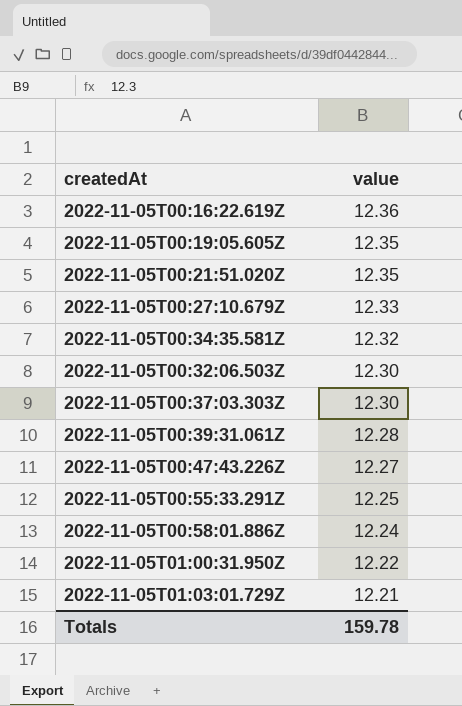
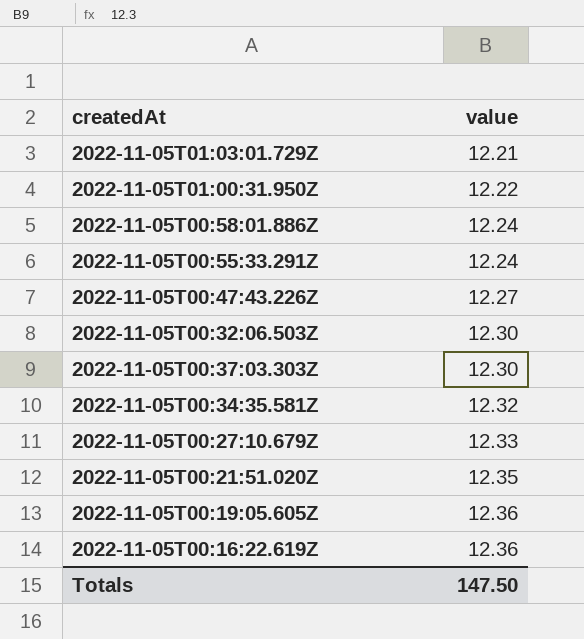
row order: value descending -> value ascending
row 2022-11-05T00:39:31.061Z: 12.28 -> none
2022-11-05T00:55:33.291Z | value: 12.25 -> 12.24
2022-11-05T00:19:05.605Z | value: 12.35 -> 12.36
Totals | value: 159.78 -> 147.50

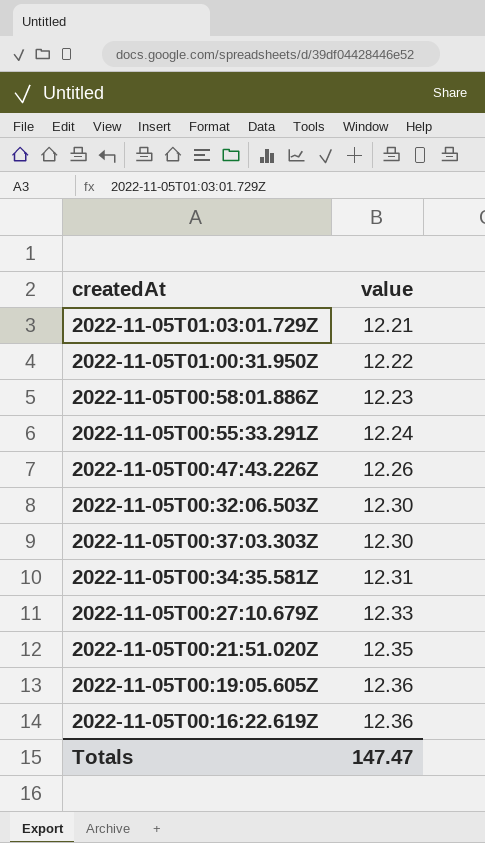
2022-11-05T00:58:01.886Z | value: 12.24 -> 12.23
2022-11-05T00:47:43.226Z | value: 12.27 -> 12.26
2022-11-05T00:34:35.581Z | value: 12.32 -> 12.31
Totals | value: 147.50 -> 147.47

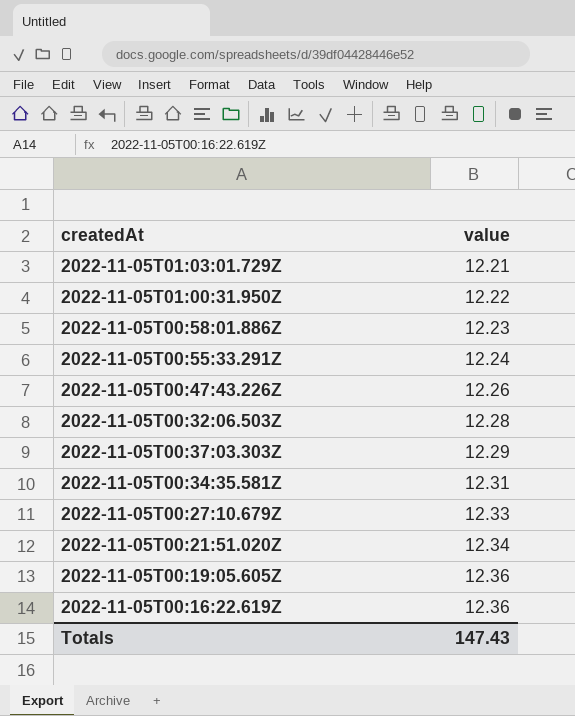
2022-11-05T00:32:06.503Z | value: 12.30 -> 12.28
2022-11-05T00:37:03.303Z | value: 12.30 -> 12.29
2022-11-05T00:21:51.020Z | value: 12.35 -> 12.34
Totals | value: 147.47 -> 147.43

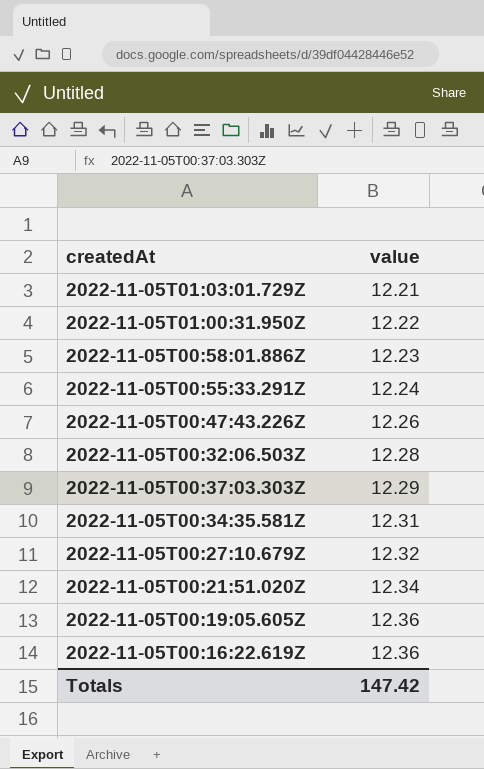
2022-11-05T00:27:10.679Z | value: 12.33 -> 12.32
Totals | value: 147.43 -> 147.42

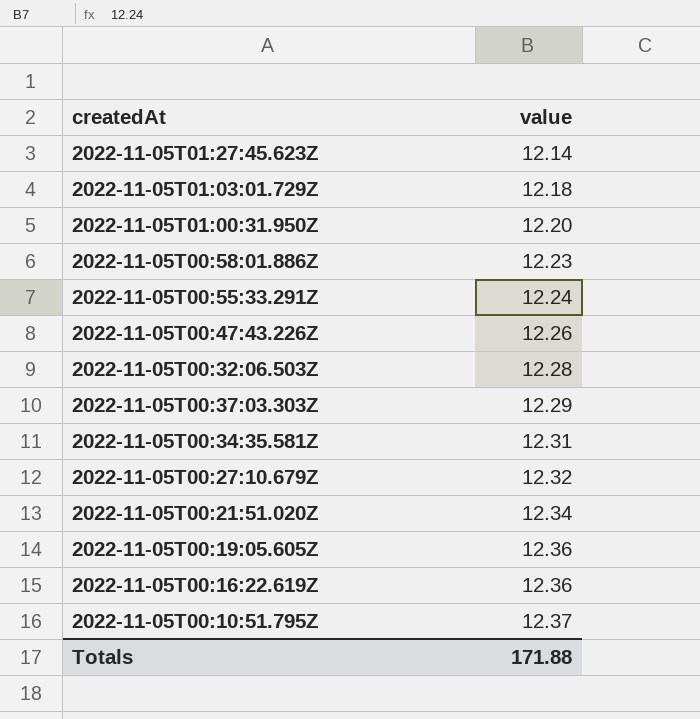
row 2022-11-05T01:27:45.623Z: none -> 12.14
2022-11-05T01:03:01.729Z | value: 12.21 -> 12.18
2022-11-05T01:00:31.950Z | value: 12.22 -> 12.20
row 2022-11-05T00:10:51.795Z: none -> 12.37
Totals | value: 147.42 -> 171.88

